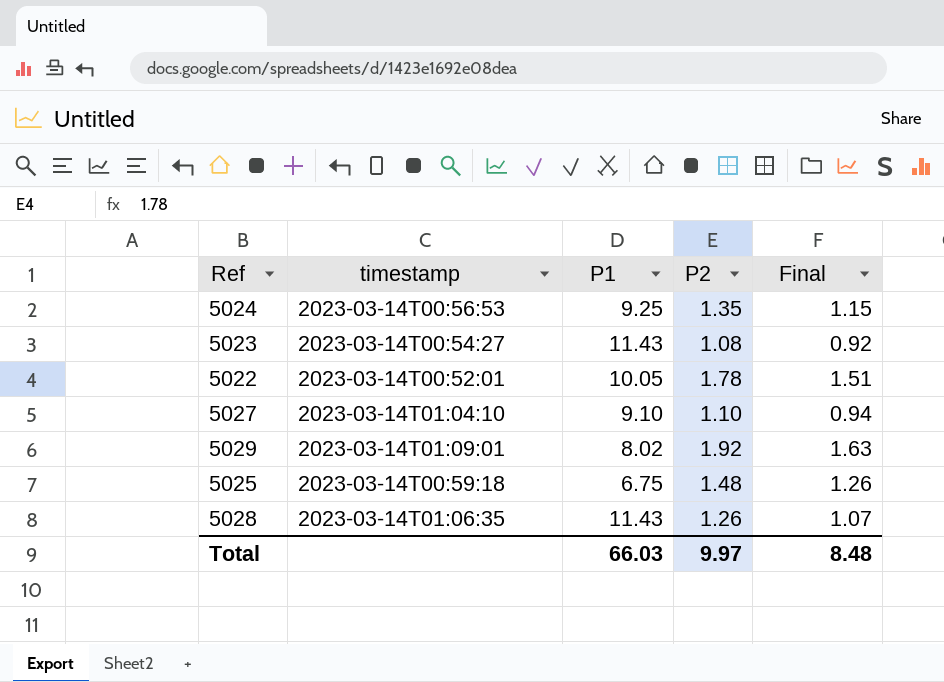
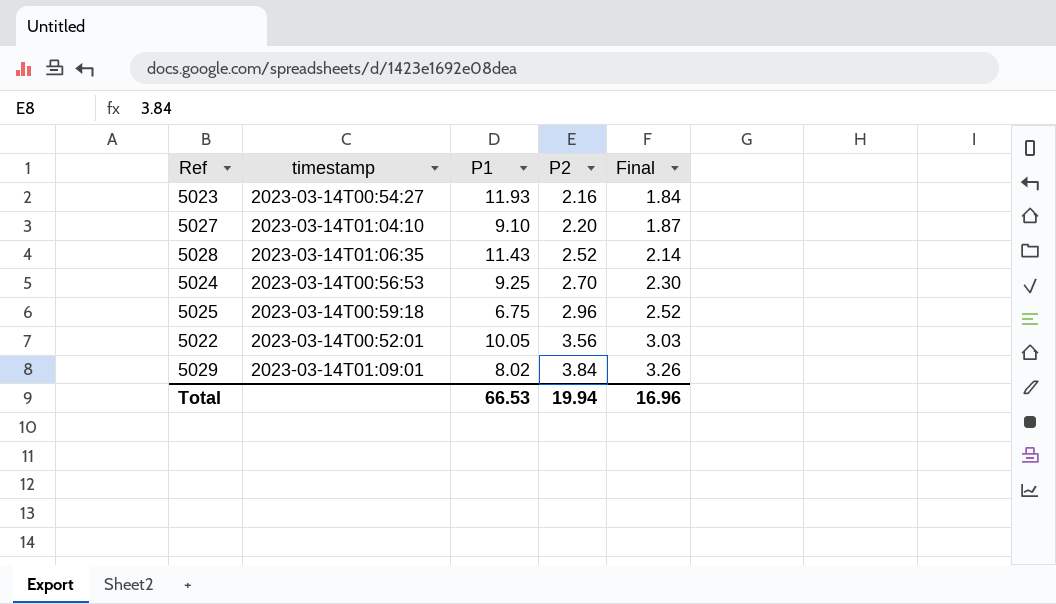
row order: none -> P2 ascending
5023 | P1: 11.43 -> 11.93
5023 | P2: 1.08 -> 2.16
5023 | Final: 0.92 -> 1.84
5027 | P2: 1.10 -> 2.20
5027 | Final: 0.94 -> 1.87
5028 | P2: 1.26 -> 2.52
5028 | Final: 1.07 -> 2.14
5024 | P2: 1.35 -> 2.70
5024 | Final: 1.15 -> 2.30
5025 | P2: 1.48 -> 2.96
5025 | Final: 1.26 -> 2.52
5022 | P2: 1.78 -> 3.56
5022 | Final: 1.51 -> 3.03
5029 | P2: 1.92 -> 3.84
5029 | Final: 1.63 -> 3.26
Total | P1: 66.03 -> 66.53
Total | P2: 9.97 -> 19.94
Total | Final: 8.48 -> 16.96

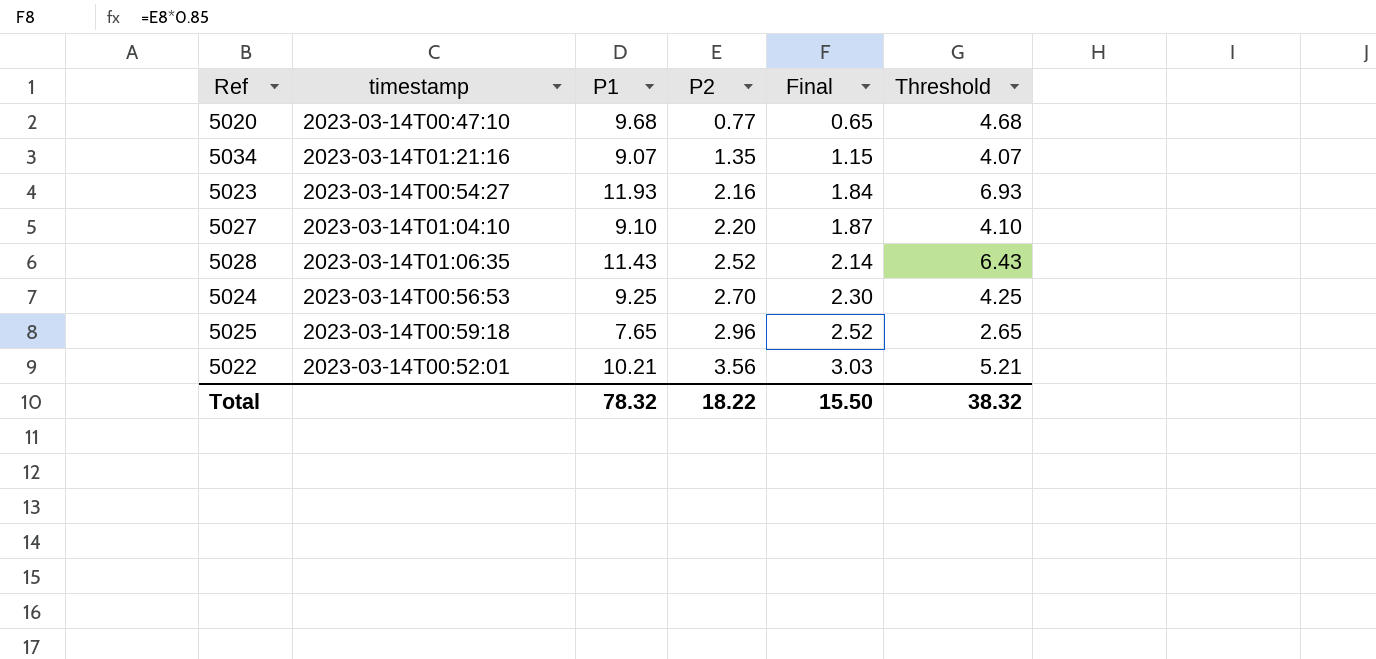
column Threshold | formula: none -> [P1] - 5
row 5029: 2023-03-14T01:09:01 | 8.02 | 3.84 | 3.26 -> none
row 5020: none -> 2023-03-14T00:47:10 | 9.68 | 0.77 | 0.65 | 4.68
row 5034: none -> 2023-03-14T01:21:16 | 9.07 | 1.35 | 1.15 | 4.07
5025 | P1: 6.75 -> 7.65
5022 | P1: 10.05 -> 10.21
Total | P1: 66.53 -> 78.32
Total | P2: 19.94 -> 18.22
Total | Final: 16.96 -> 15.50

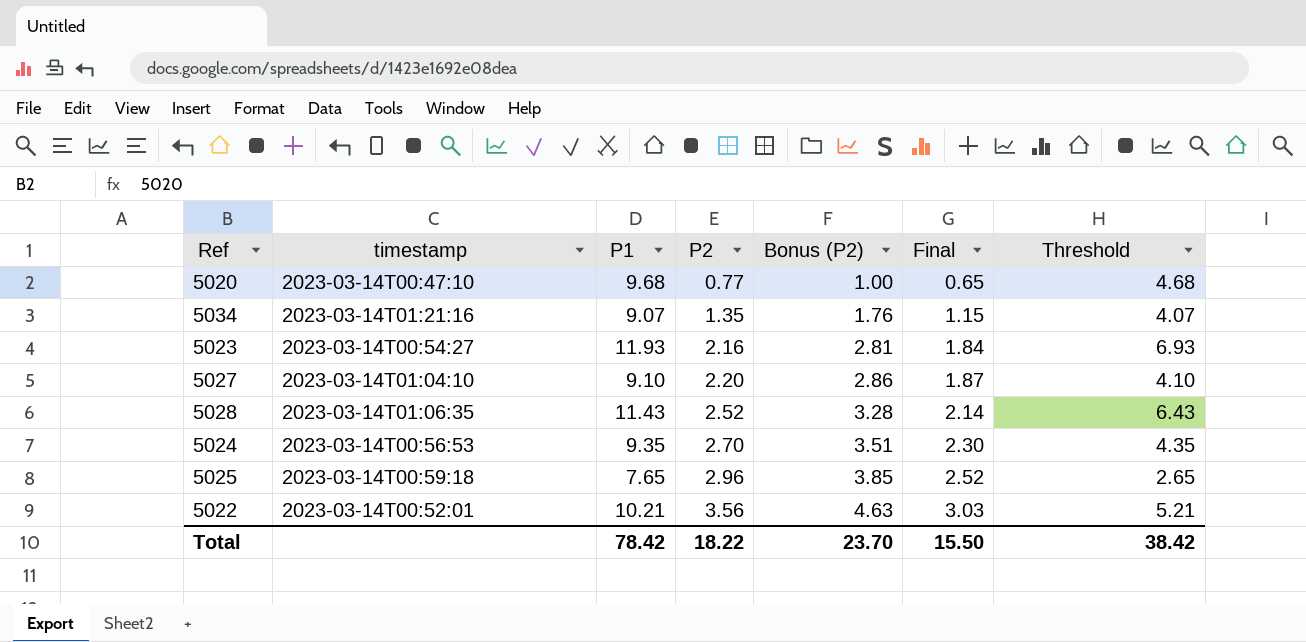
column Bonus (P2) | formula: none -> [P2] * 1.3
5024 | P1: 9.25 -> 9.35
5024 | Threshold: 4.25 -> 4.35
Total | P1: 78.32 -> 78.42
Total | Threshold: 38.32 -> 38.42

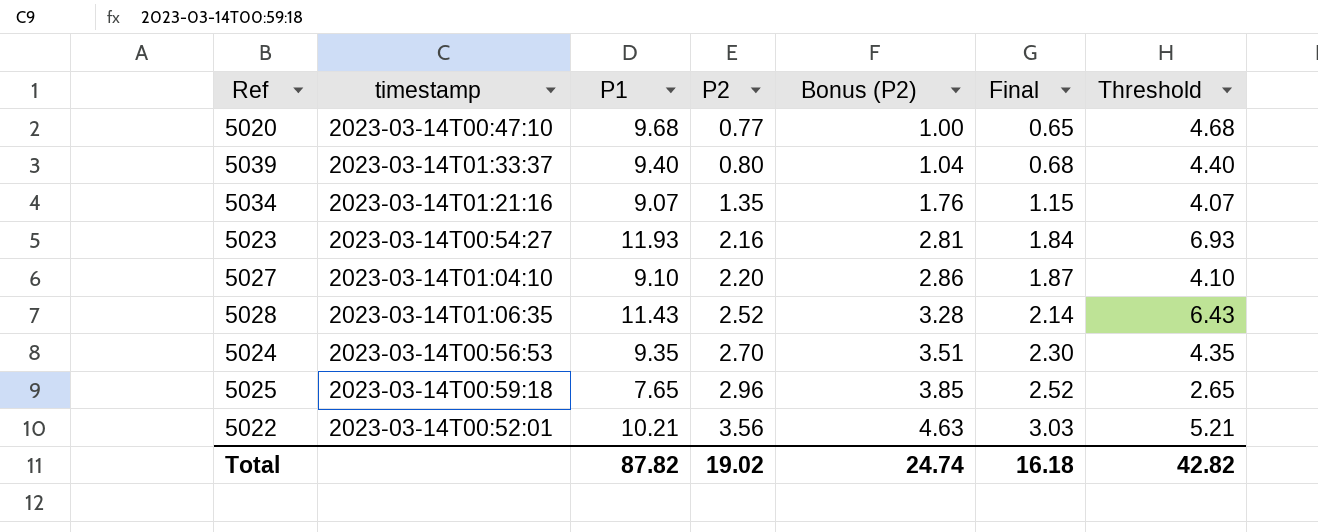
row 5039: none -> 2023-03-14T01:33:37 | 9.40 | 0.80 | 1.04 | 0.68 | 4.40
Total | P1: 78.42 -> 87.82
Total | P2: 18.22 -> 19.02
Total | Bonus (P2): 23.70 -> 24.74
Total | Final: 15.50 -> 16.18
Total | Threshold: 38.42 -> 42.82

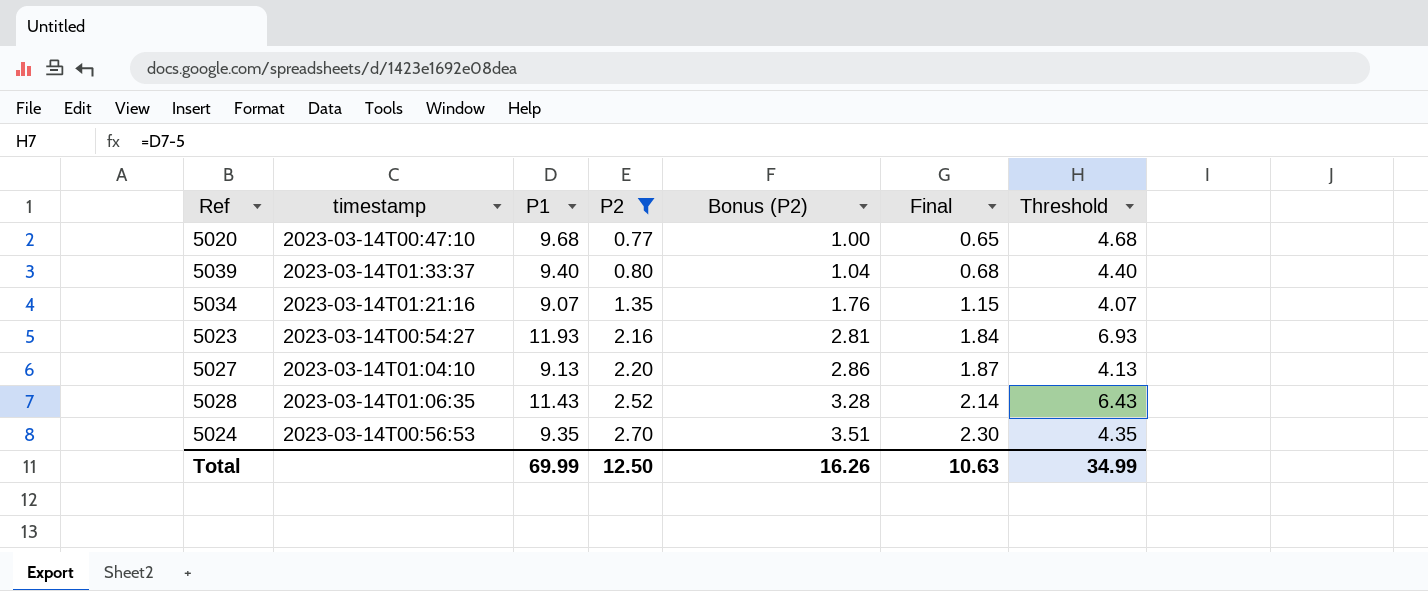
filter: none -> P2 <= 2.70
5027 | P1: 9.10 -> 9.13
5027 | Threshold: 4.10 -> 4.13
Total | P1: 87.82 -> 69.99
Total | P2: 19.02 -> 12.50
Total | Bonus (P2): 24.74 -> 16.26
Total | Final: 16.18 -> 10.63
Total | Threshold: 42.82 -> 34.99

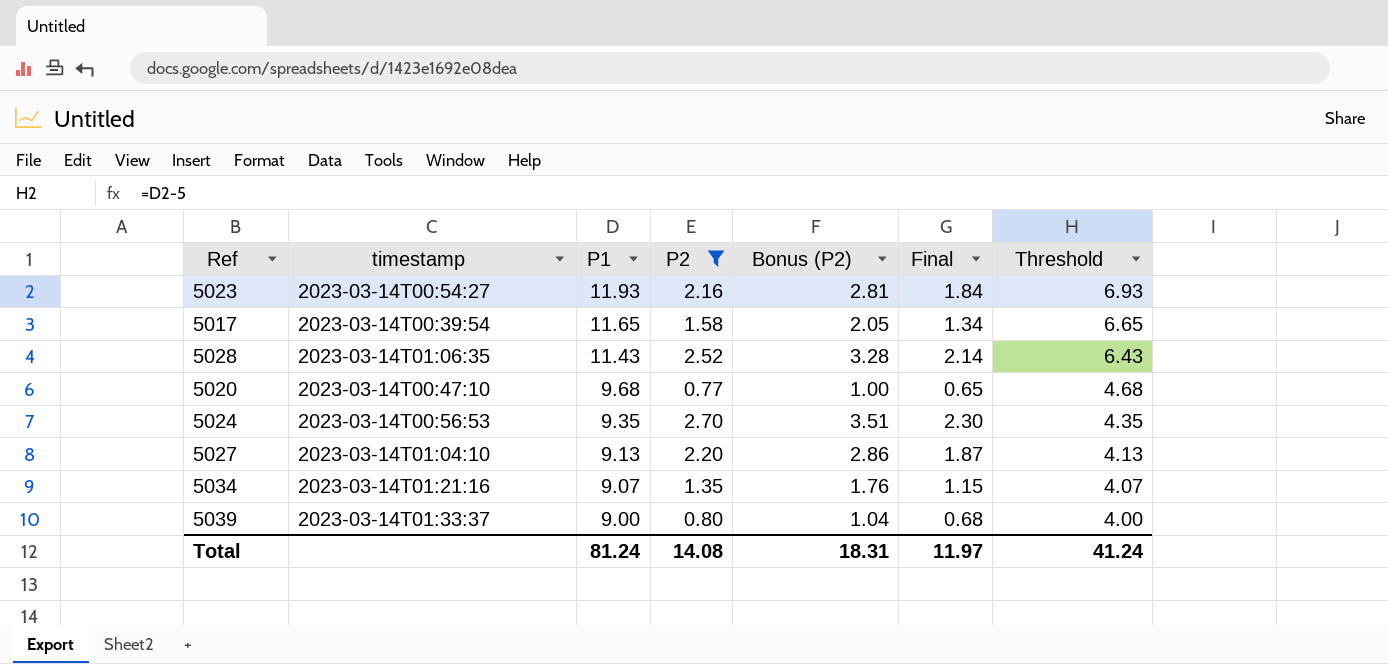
row order: P2 ascending -> P1 descending
row 5017: none -> 2023-03-14T00:39:54 | 11.65 | 1.58 | 2.05 | 1.34 | 6.65
5039 | P1: 9.40 -> 9.00
5039 | Threshold: 4.40 -> 4.00
Total | P1: 69.99 -> 81.24
Total | P2: 12.50 -> 14.08
Total | Bonus (P2): 16.26 -> 18.31
Total | Final: 10.63 -> 11.97
Total | Threshold: 34.99 -> 41.24

